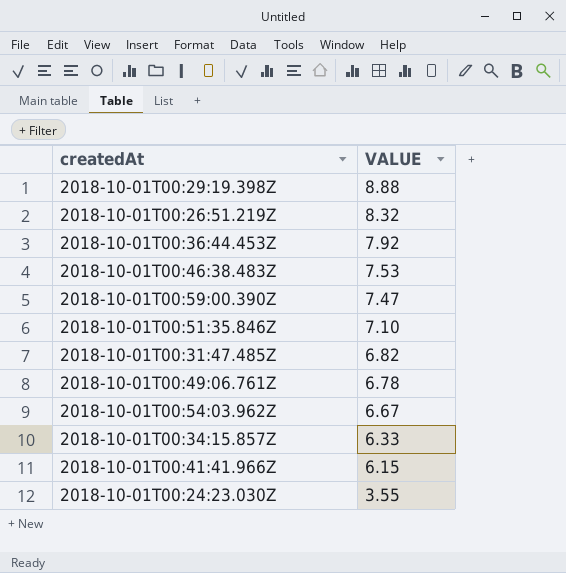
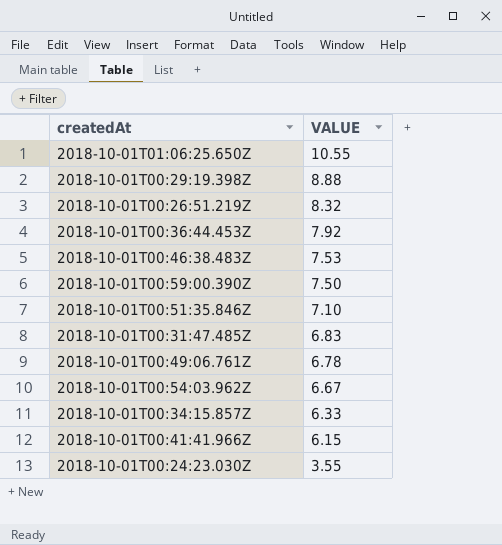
row 2018-10-01T01:06:25.650Z: none -> 10.55
2018-10-01T00:59:00.390Z | VALUE: 7.47 -> 7.50
2018-10-01T00:31:47.485Z | VALUE: 6.82 -> 6.83

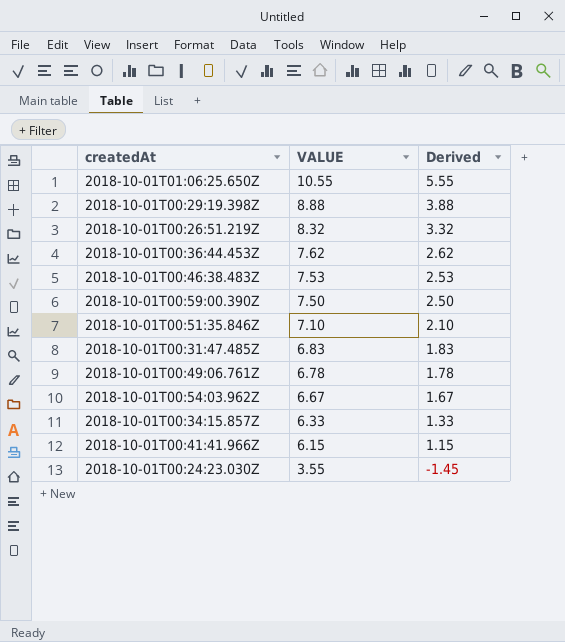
column Derived | formula: none -> [VALUE] - 5
2018-10-01T00:36:44.453Z | VALUE: 7.92 -> 7.62

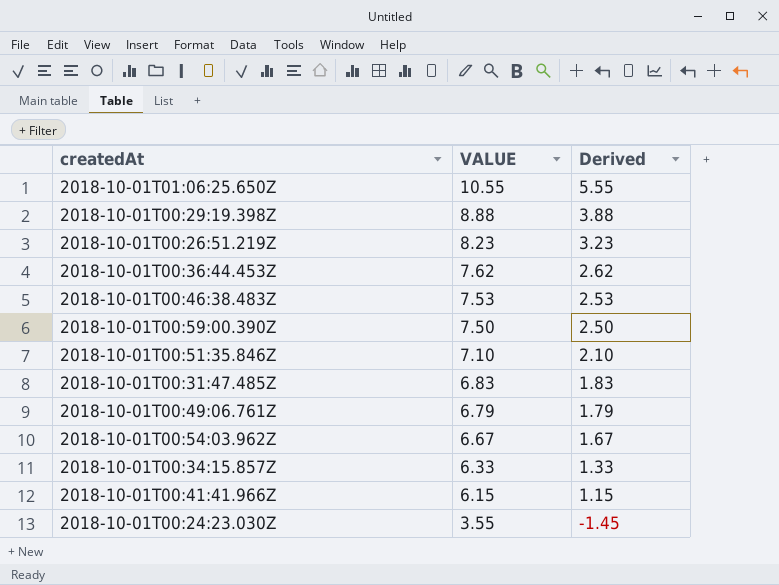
2018-10-01T00:26:51.219Z | VALUE: 8.32 -> 8.23
2018-10-01T00:26:51.219Z | Derived: 3.32 -> 3.23
2018-10-01T00:49:06.761Z | VALUE: 6.78 -> 6.79
2018-10-01T00:49:06.761Z | Derived: 1.78 -> 1.79

